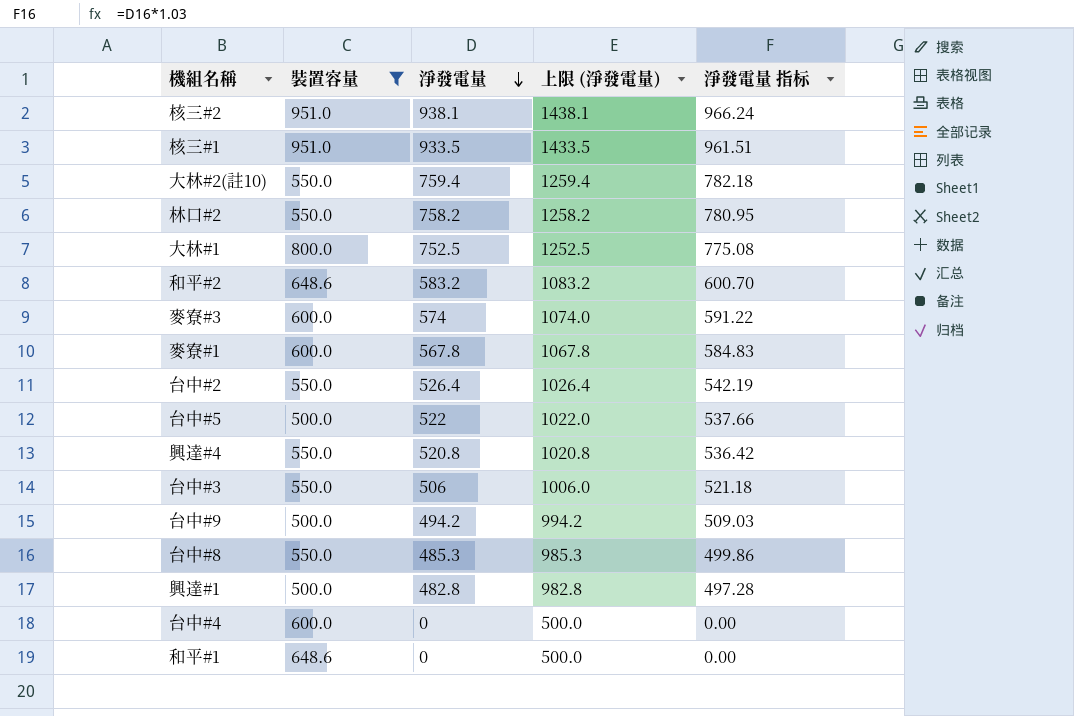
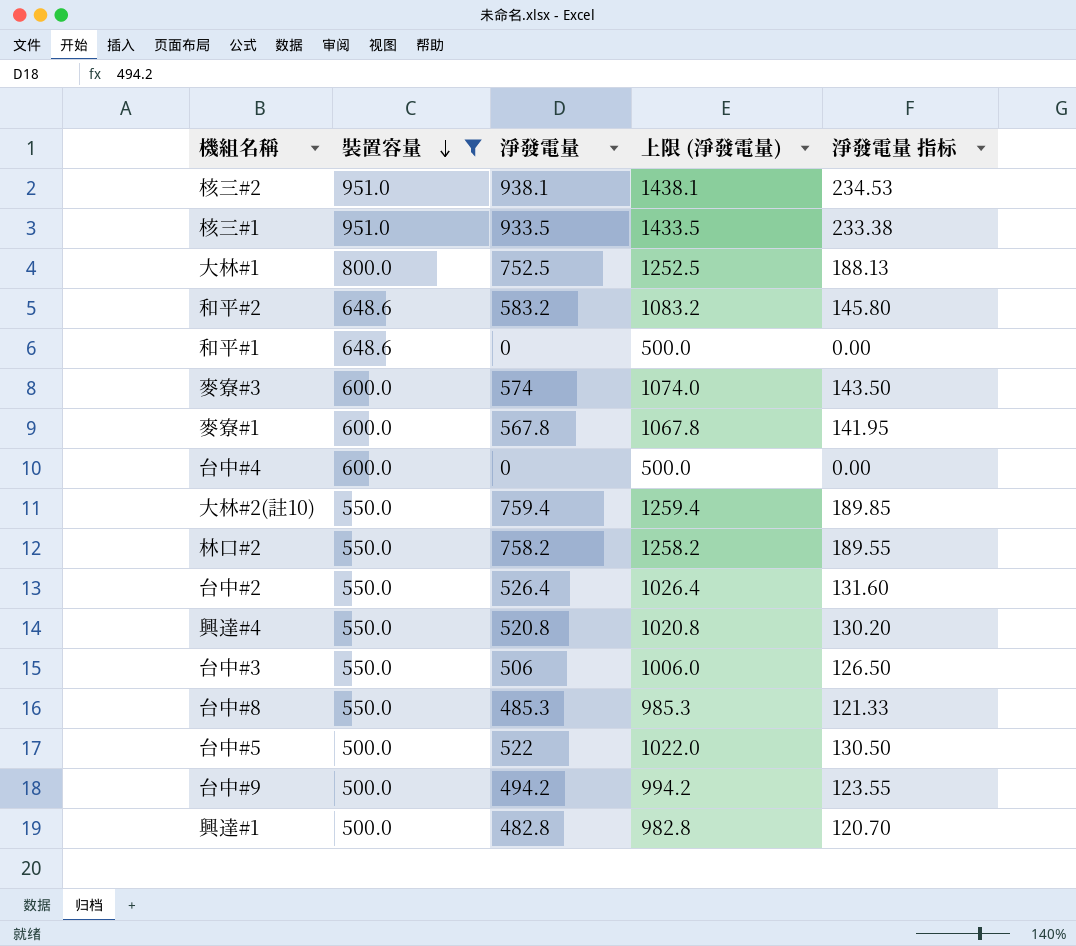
row order: 淨發電量 descending -> 裝置容量 descending
column 淨發電量 指标 | formula: [淨發電量] * 1.03 -> [淨發電量] * 0.25

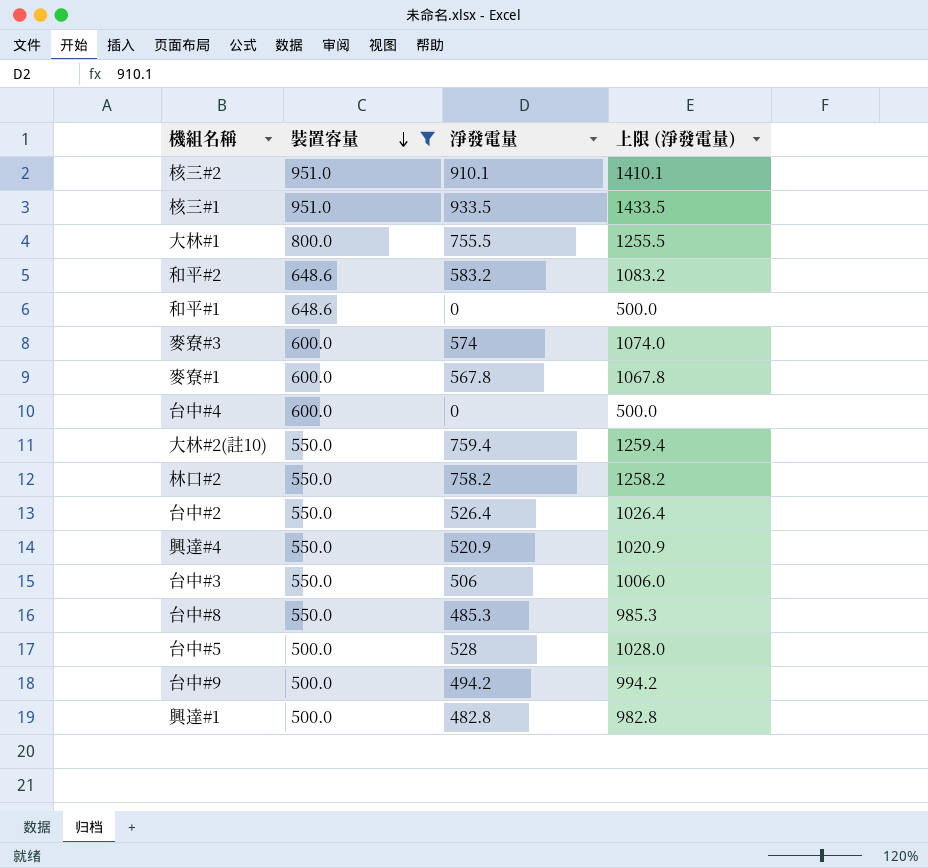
column 淨發電量 指标 | formula: [淨發電量] * 0.25 -> none
核三#2 | 淨發電量: 938.1 -> 910.1
核三#2 | 上限 (淨發電量): 1438.1 -> 1410.1
大林#1 | 淨發電量: 752.5 -> 755.5
大林#1 | 上限 (淨發電量): 1252.5 -> 1255.5
興達#4 | 淨發電量: 520.8 -> 520.9
興達#4 | 上限 (淨發電量): 1020.8 -> 1020.9
台中#5 | 淨發電量: 522 -> 528
台中#5 | 上限 (淨發電量): 1022.0 -> 1028.0

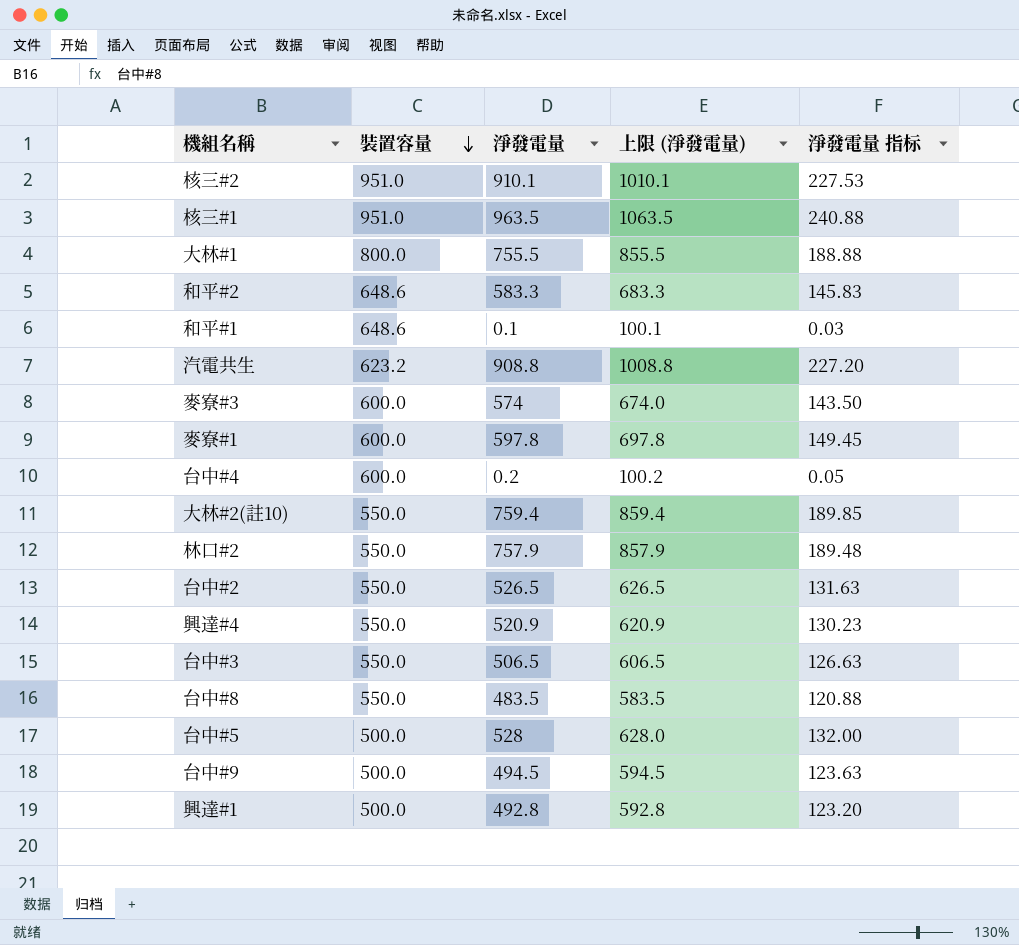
filter: 裝置容量 != 623.2 -> none
column 上限 (淨發電量) | formula: [淨發電量] + 500 -> [淨發電量] + 100
column 淨發電量 指标 | formula: none -> [淨發電量] * 0.25
核三#1 | 淨發電量: 933.5 -> 963.5
和平#2 | 淨發電量: 583.2 -> 583.3
和平#1 | 淨發電量: 0 -> 0.1
麥寮#1 | 淨發電量: 567.8 -> 597.8
台中#4 | 淨發電量: 0 -> 0.2
林口#2 | 淨發電量: 758.2 -> 757.9
台中#2 | 淨發電量: 526.4 -> 526.5
台中#3 | 淨發電量: 506 -> 506.5
台中#8 | 淨發電量: 485.3 -> 483.5
台中#9 | 淨發電量: 494.2 -> 494.5
興達#1 | 淨發電量: 482.8 -> 492.8

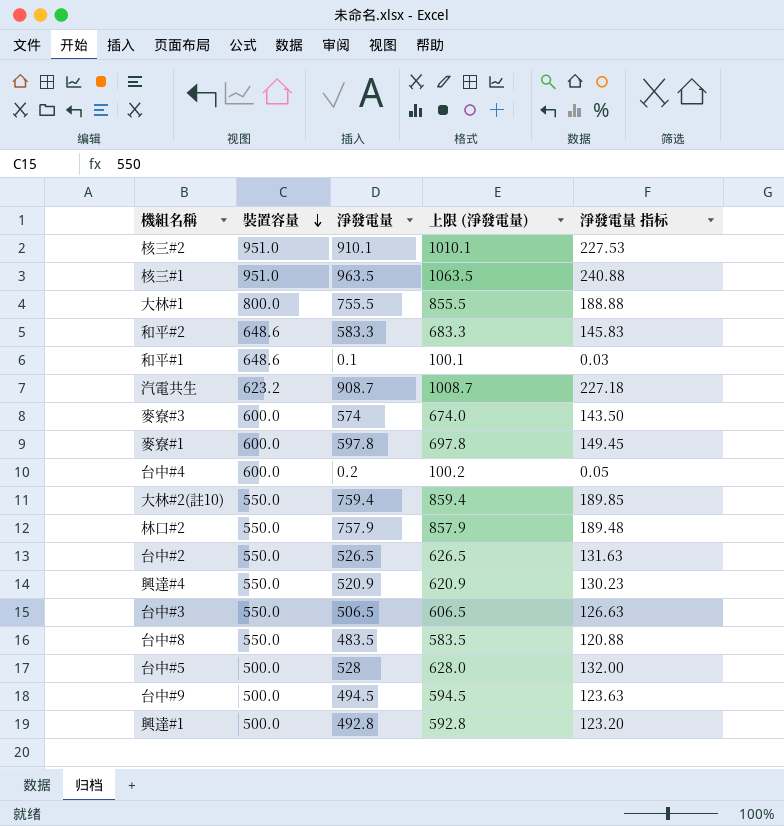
汽電共生 | 淨發電量: 908.8 -> 908.7
汽電共生 | 上限 (淨發電量): 1008.8 -> 1008.7
汽電共生 | 淨發電量 指标: 227.20 -> 227.18

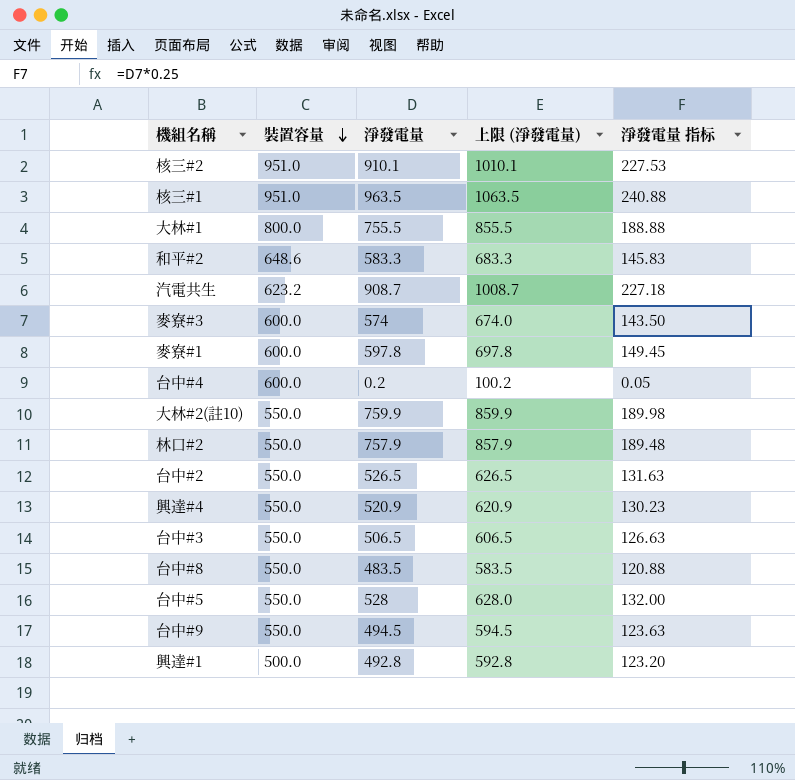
row 和平#1: 648.6 | 0.1 | 100.1 | 0.03 -> none
大林#2(註10) | 淨發電量: 759.4 -> 759.9
大林#2(註10) | 上限 (淨發電量): 859.4 -> 859.9
大林#2(註10) | 淨發電量 指标: 189.85 -> 189.98
台中#5 | 裝置容量: 500.0 -> 550.0
台中#9 | 裝置容量: 500.0 -> 550.0

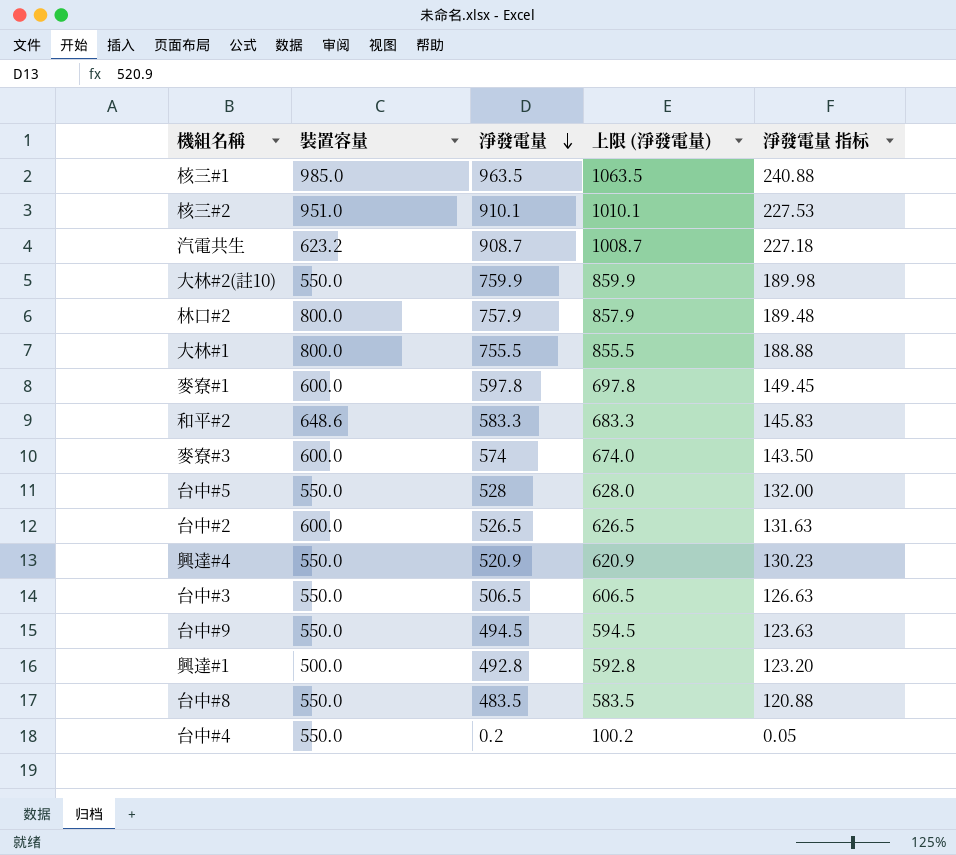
row order: 裝置容量 descending -> 淨發電量 descending
核三#1 | 裝置容量: 951.0 -> 985.0
林口#2 | 裝置容量: 550.0 -> 800.0
台中#2 | 裝置容量: 550.0 -> 600.0
台中#4 | 裝置容量: 600.0 -> 550.0

